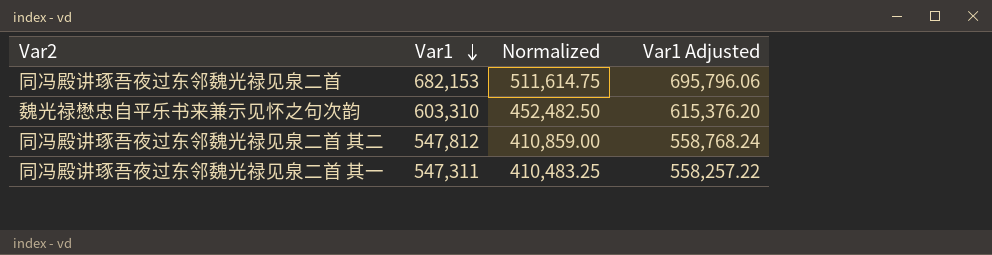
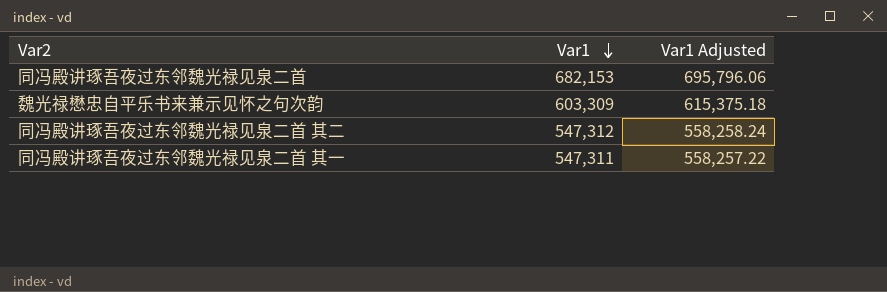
column Normalized | formula: [Var1] * 0.75 -> none
魏光禄懋忠自平乐书来兼示见怀之句次韵 | Var1: 603,310 -> 603,309
魏光禄懋忠自平乐书来兼示见怀之句次韵 | Var1 Adjusted: 615,376.20 -> 615,375.18
同冯殿讲琢吾夜过东邻魏光禄见泉二首 其二 | Var1: 547,812 -> 547,312
同冯殿讲琢吾夜过东邻魏光禄见泉二首 其二 | Var1 Adjusted: 558,768.24 -> 558,258.24

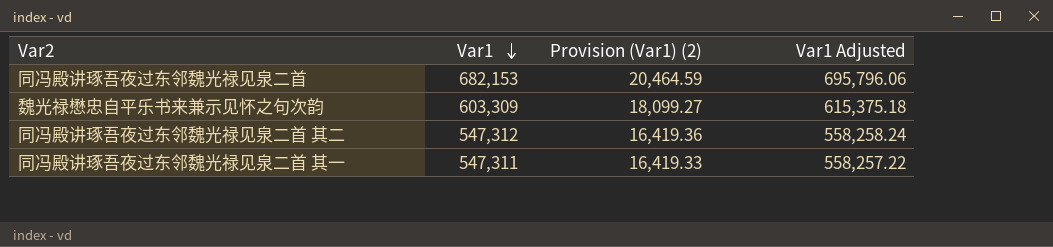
column Provision (Var1) (2) | formula: none -> [Var1] * 0.03

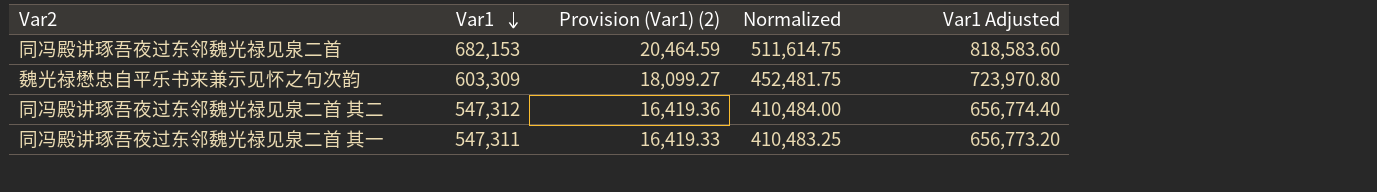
column Normalized | formula: none -> [Var1] * 0.75
column Var1 Adjusted | formula: [Var1] * 1.02 -> [Var1] * 1.2

